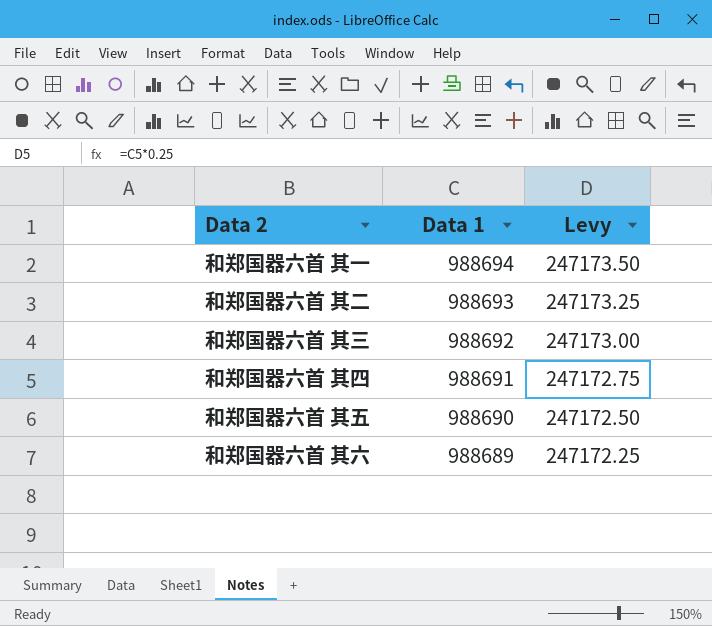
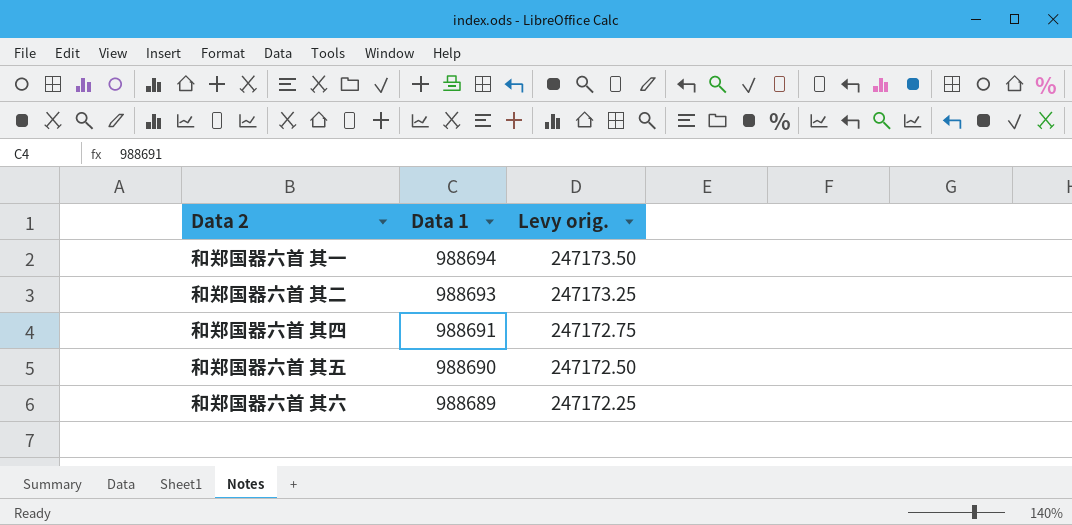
column name: Levy -> Levy orig.
row 和郑国器六首 其三: 988692 | 247173.00 -> none

